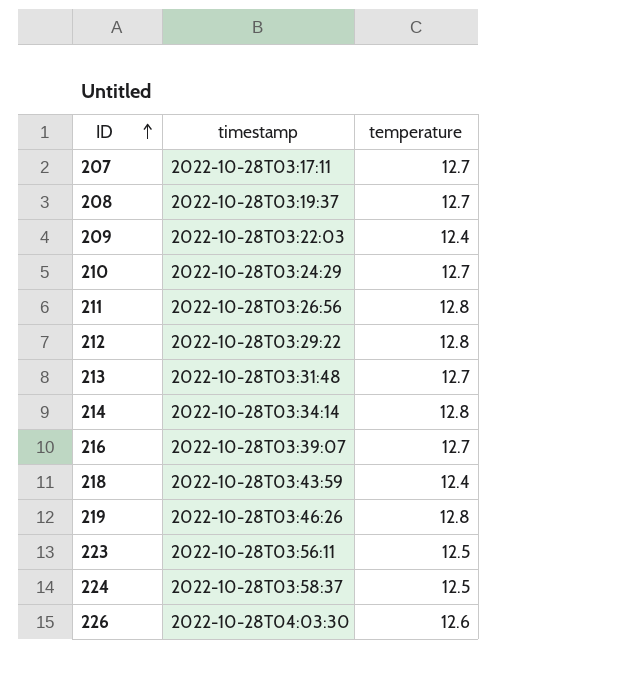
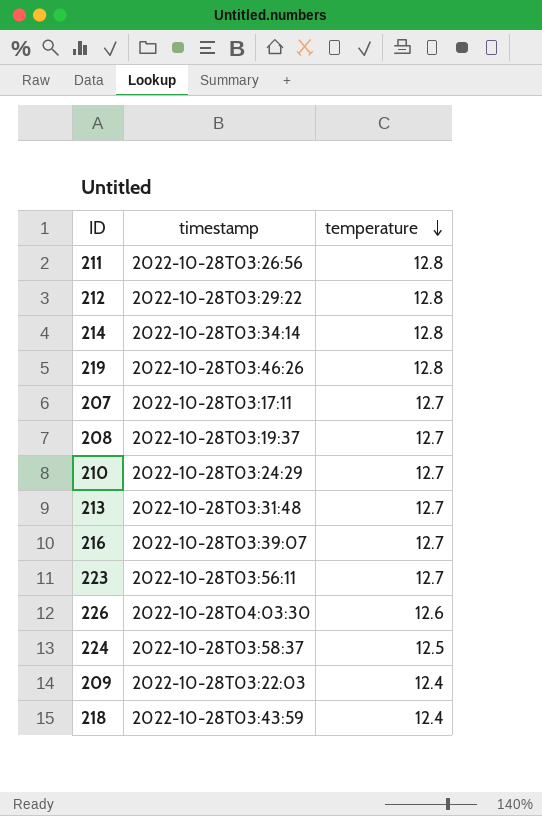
row order: ID ascending -> temperature descending
223 | temperature: 12.5 -> 12.7

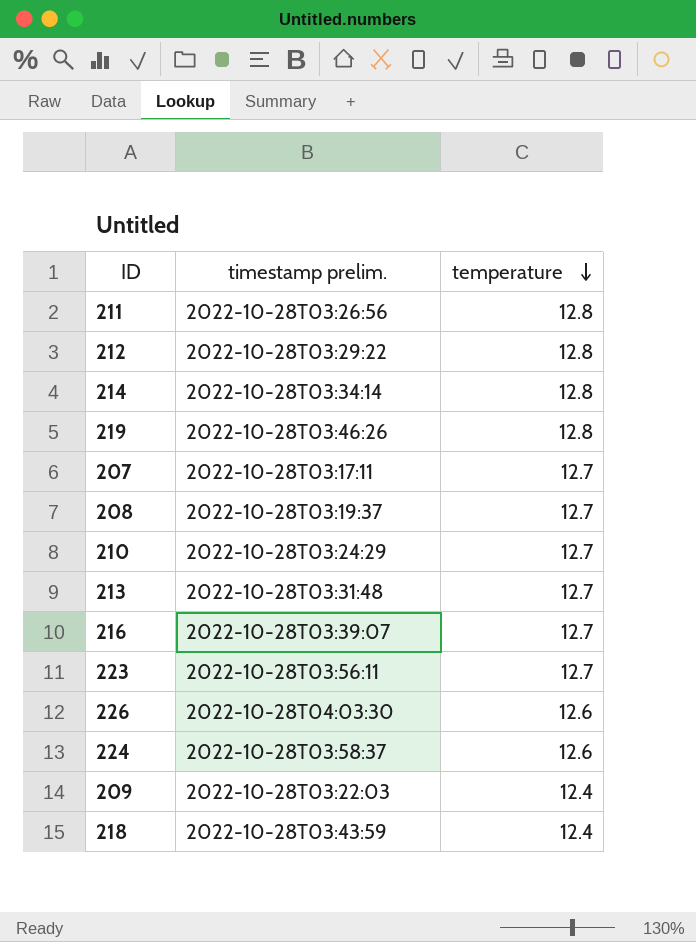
column name: timestamp -> timestamp prelim.
224 | temperature: 12.5 -> 12.6

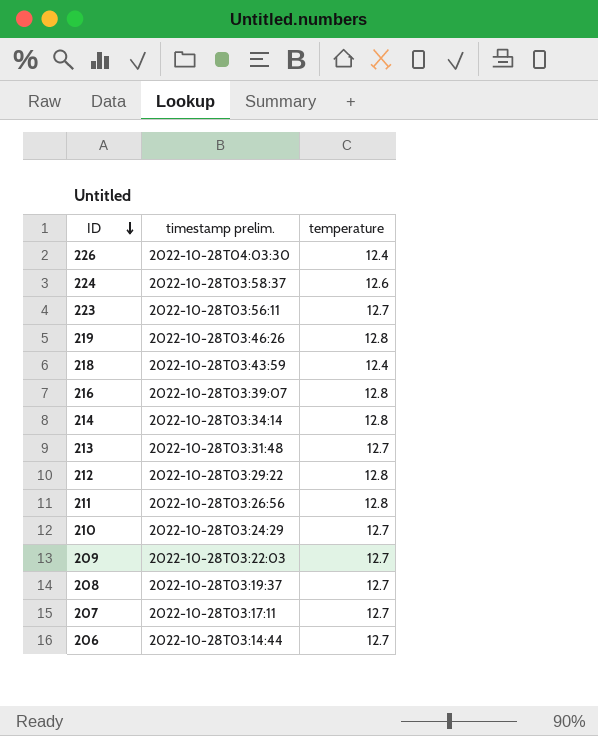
row order: temperature descending -> ID descending
226 | temperature: 12.6 -> 12.4
216 | temperature: 12.7 -> 12.8
209 | temperature: 12.4 -> 12.7
row 206: none -> 2022-10-28T03:14:44 | 12.7

